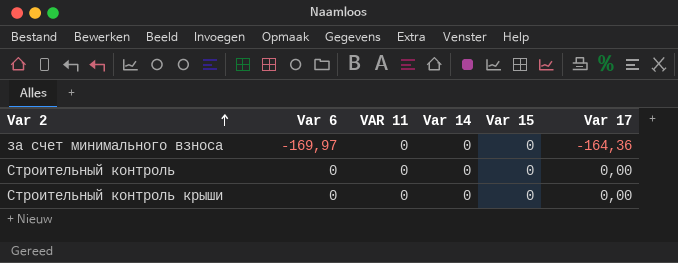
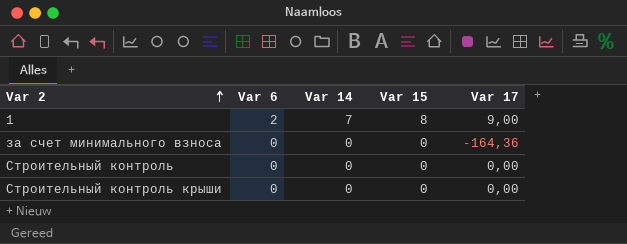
column VAR 11 | position: 3 -> none
row 1: none -> 2 | 7 | 8 | 9,00
за счет минимального взноса | Var 6: -169,97 -> 0

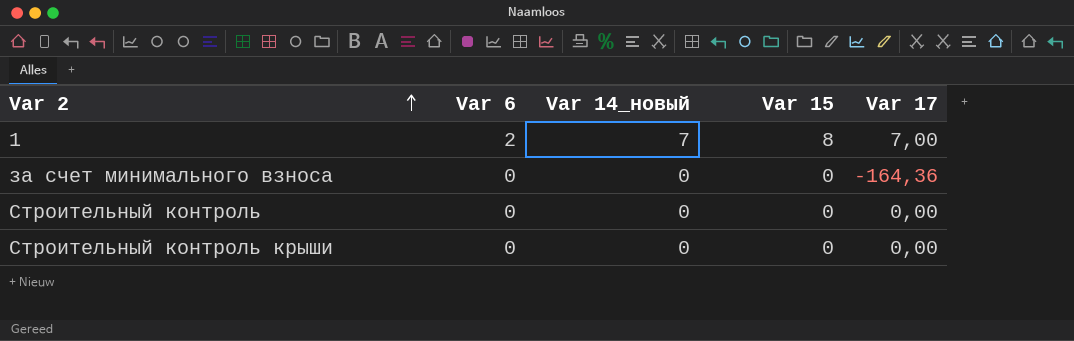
column name: Var 14 -> Var 14_новый
1 | Var 17: 9,00 -> 7,00

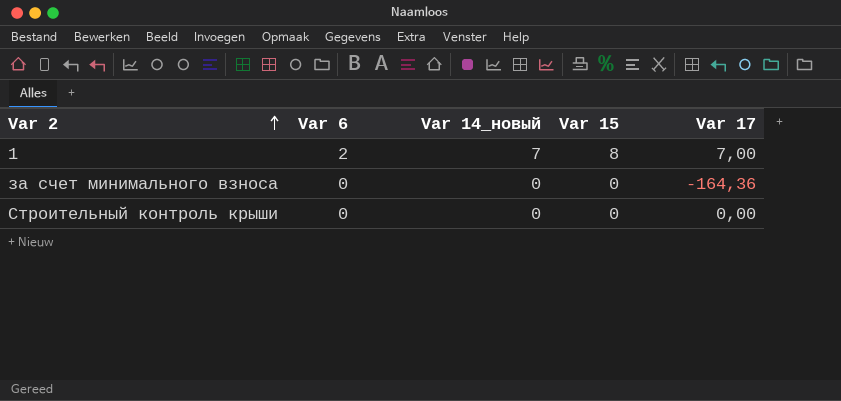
row Строительный контроль: 0 | 0 | 0 | 0,00 -> none

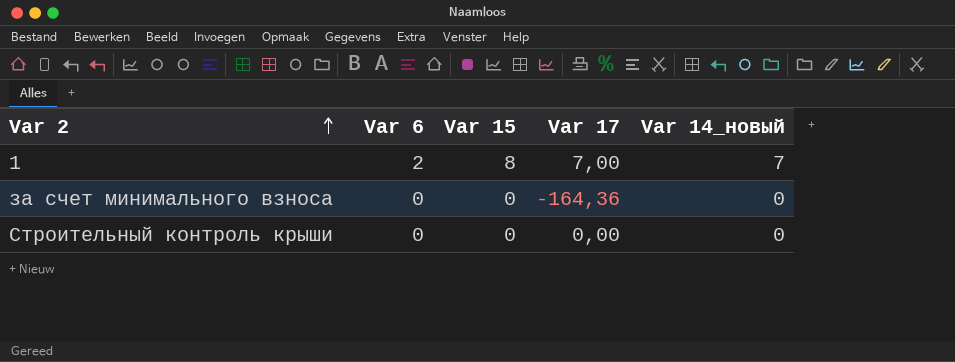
column Var 14_новый | position: 3 -> 5

